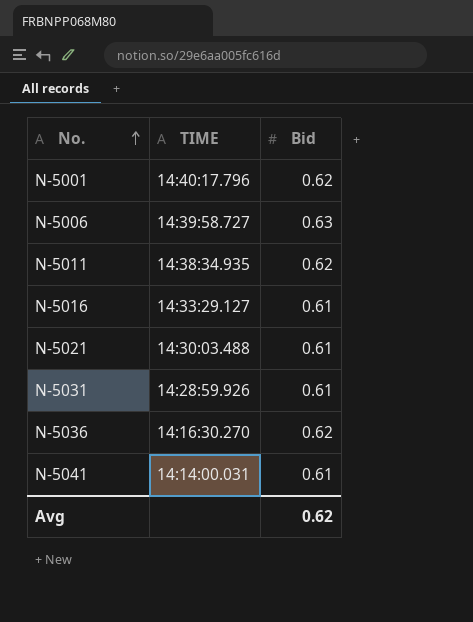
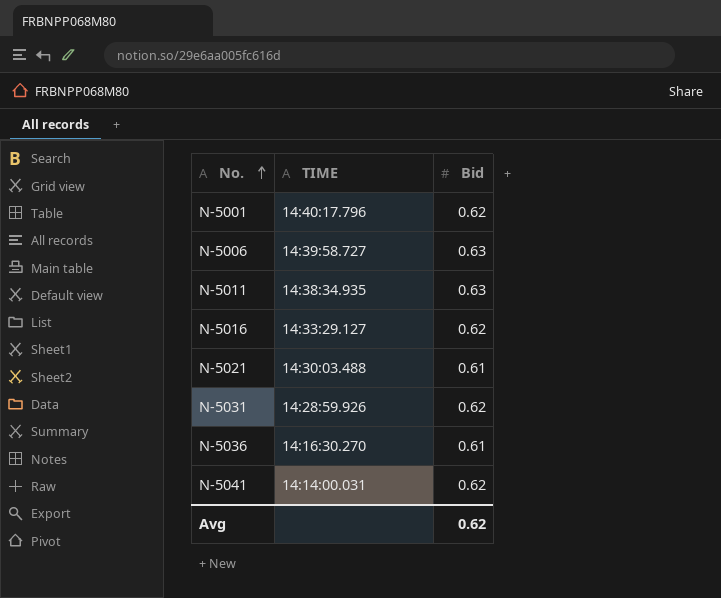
N-5011 | Bid: 0.62 -> 0.63
N-5016 | Bid: 0.61 -> 0.62
N-5031 | Bid: 0.61 -> 0.62
N-5036 | Bid: 0.62 -> 0.61
N-5041 | Bid: 0.61 -> 0.62

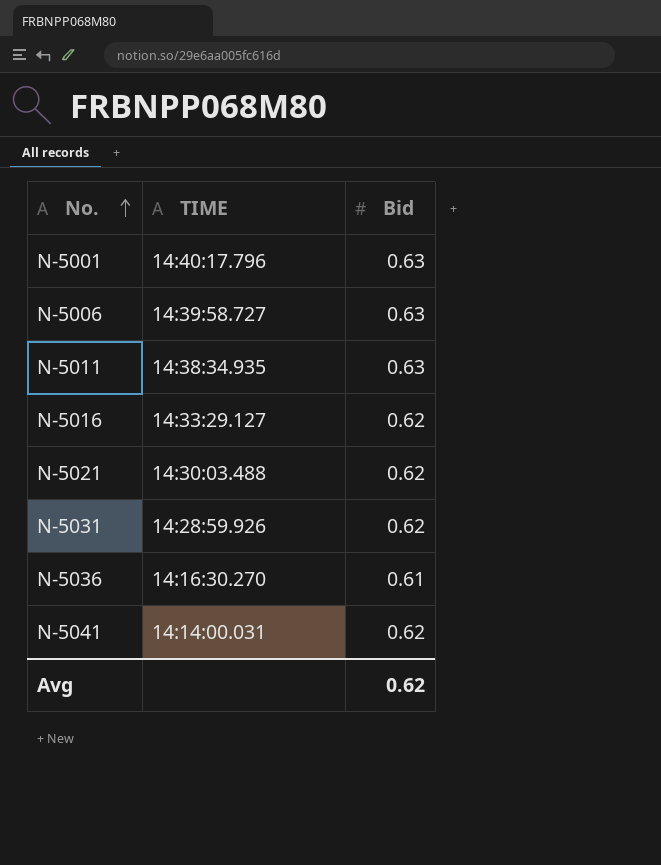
N-5001 | Bid: 0.62 -> 0.63
N-5021 | Bid: 0.61 -> 0.62

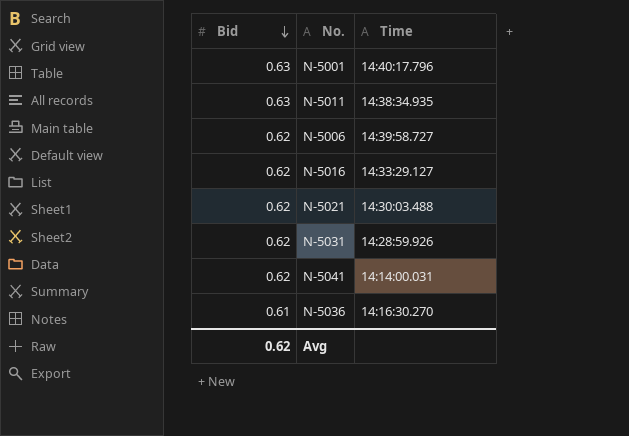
row order: No. ascending -> Bid descending
column Bid | position: 3 -> 1
column name: TIME -> Time
N-5006 | Bid: 0.63 -> 0.62

